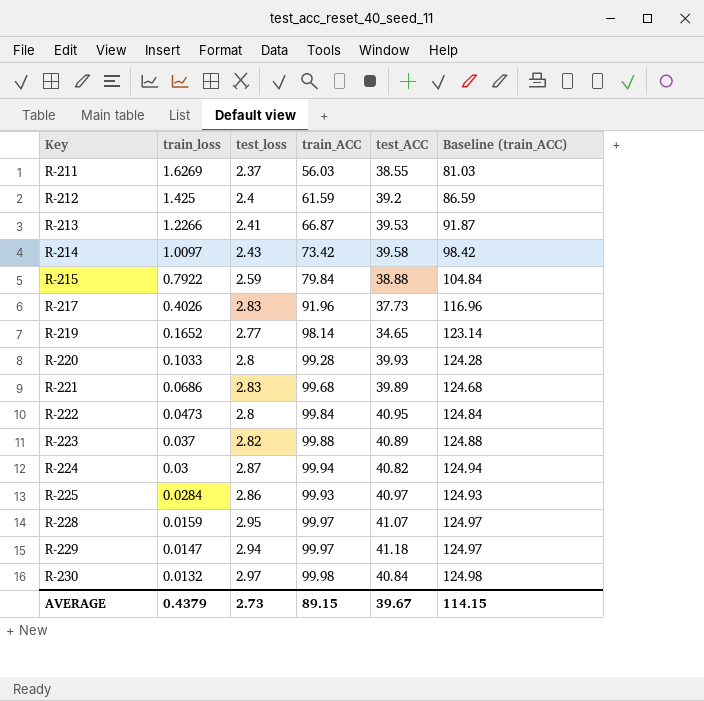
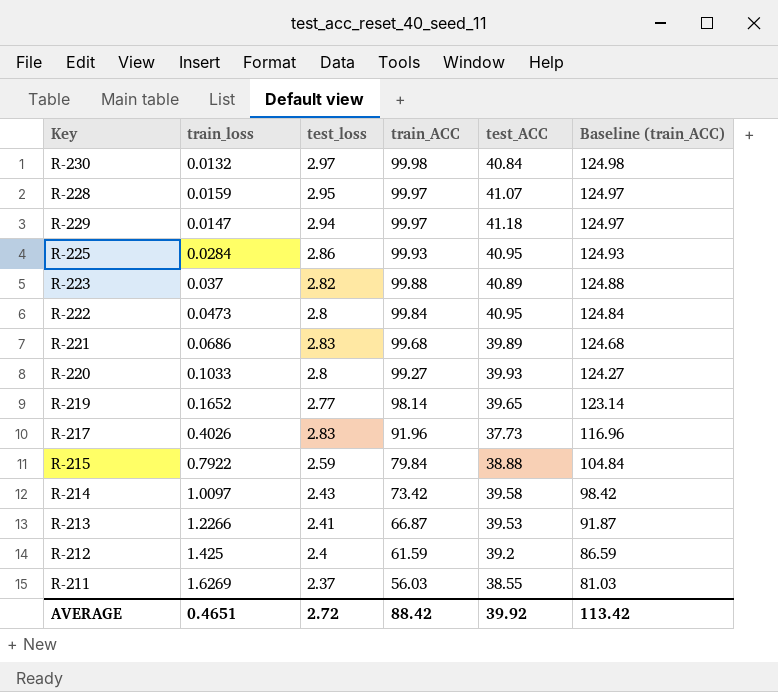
row order: Key ascending -> train_ACC descending
row R-224: 0.03 | 2.87 | 99.94 | 40.82 | 124.94 -> none
R-225 | test_ACC: 40.97 -> 40.95
R-220 | train_ACC: 99.28 -> 99.27
R-220 | Baseline (train_ACC): 124.28 -> 124.27
R-219 | test_ACC: 34.65 -> 39.65
AVERAGE | train_loss: 0.4379 -> 0.4651
AVERAGE | test_loss: 2.73 -> 2.72
AVERAGE | train_ACC: 89.15 -> 88.42
AVERAGE | test_ACC: 39.67 -> 39.92
AVERAGE | Baseline (train_ACC): 114.15 -> 113.42

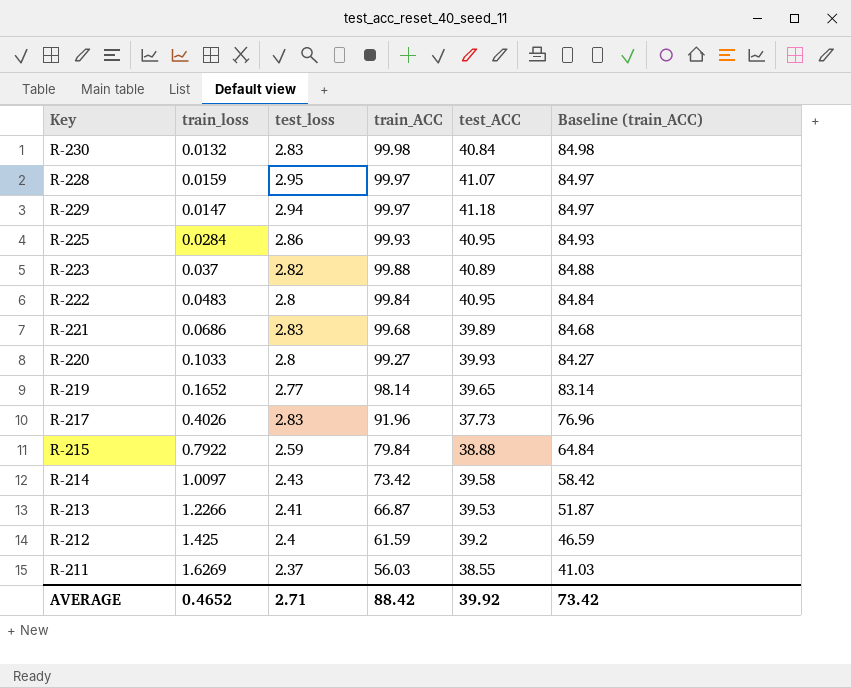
column Baseline (train_ACC) | formula: [train_ACC] + 25 -> [train_ACC] - 15
R-230 | test_loss: 2.97 -> 2.83
R-222 | train_loss: 0.0473 -> 0.0483
AVERAGE | train_loss: 0.4651 -> 0.4652
AVERAGE | test_loss: 2.72 -> 2.71
AVERAGE | Baseline (train_ACC): 113.42 -> 73.42

